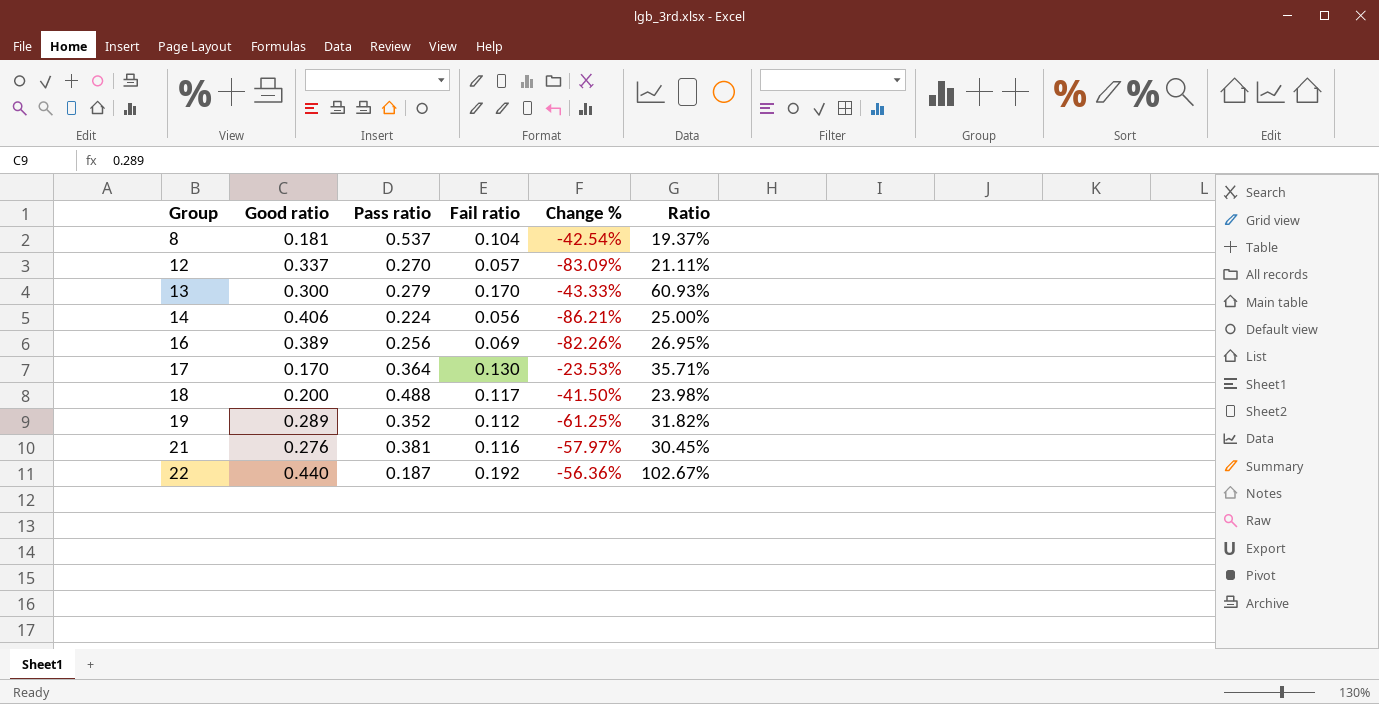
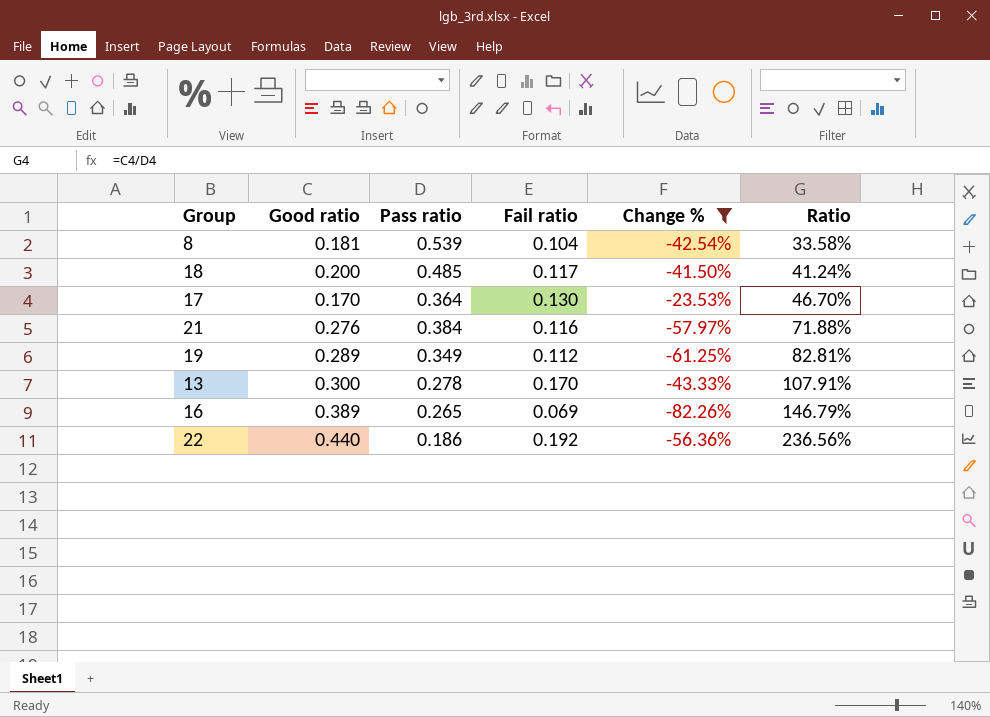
filter: none -> Change % >= -82.26%
row order: Group ascending -> Ratio ascending
column Ratio | formula: [Fail ratio] / [Pass ratio] -> [Good ratio] / [Pass ratio]
8 | Pass ratio: 0.537 -> 0.539
18 | Pass ratio: 0.488 -> 0.485
21 | Pass ratio: 0.381 -> 0.384
19 | Pass ratio: 0.352 -> 0.349
13 | Pass ratio: 0.279 -> 0.278
16 | Pass ratio: 0.256 -> 0.265
22 | Pass ratio: 0.187 -> 0.186

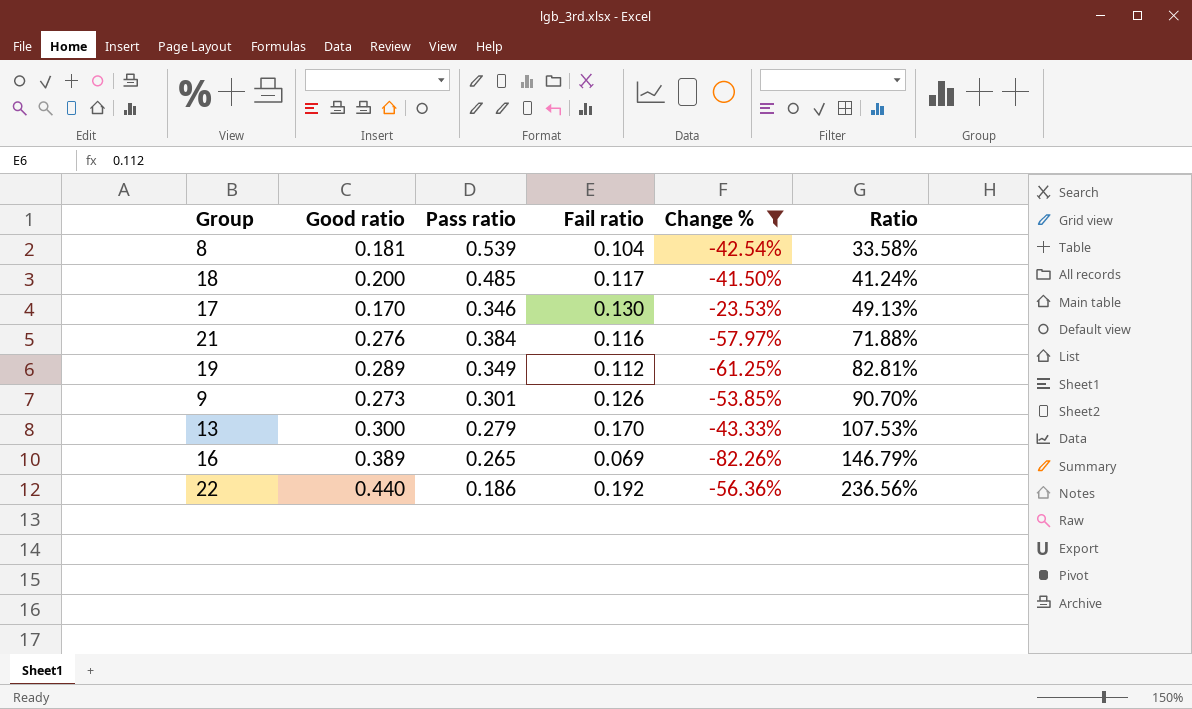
17 | Pass ratio: 0.364 -> 0.346
17 | Ratio: 46.70% -> 49.13%
row 9: none -> 0.273 | 0.301 | 0.126 | -53.85% | 90.70%
13 | Pass ratio: 0.278 -> 0.279
13 | Ratio: 107.91% -> 107.53%

